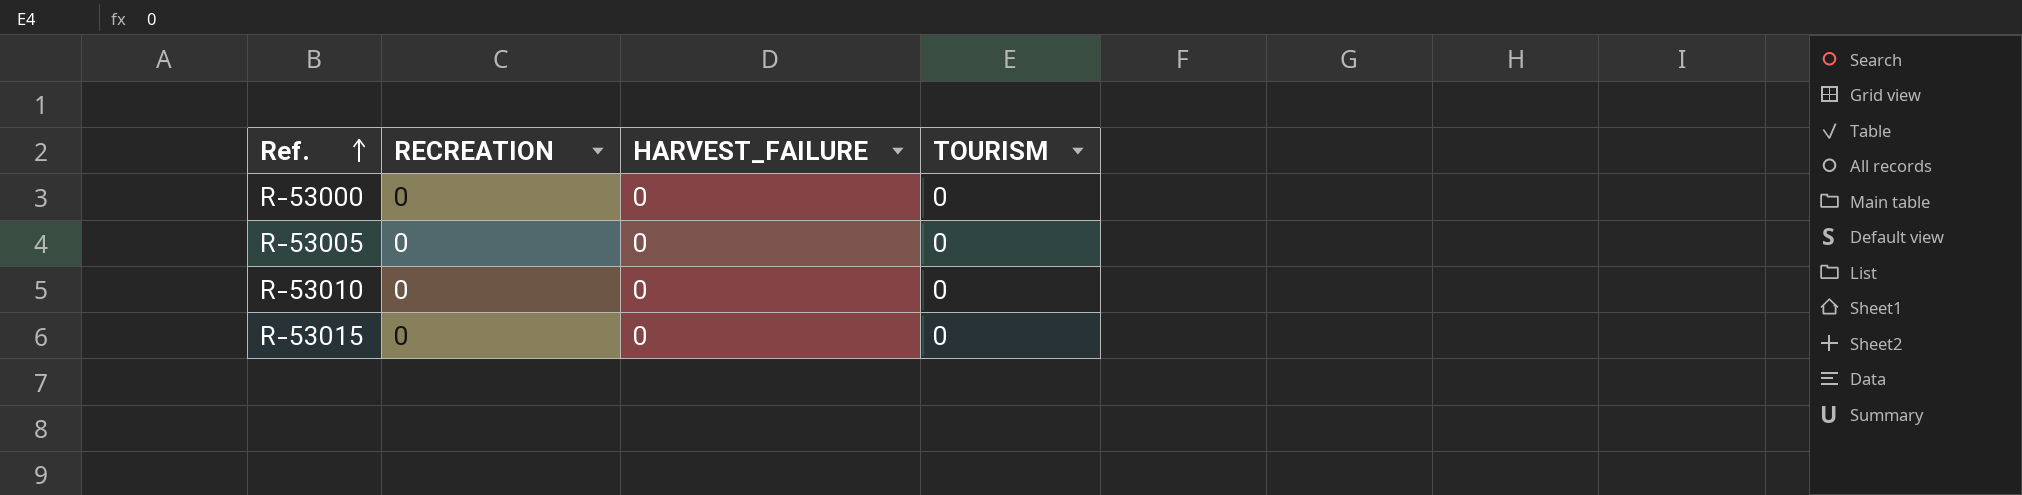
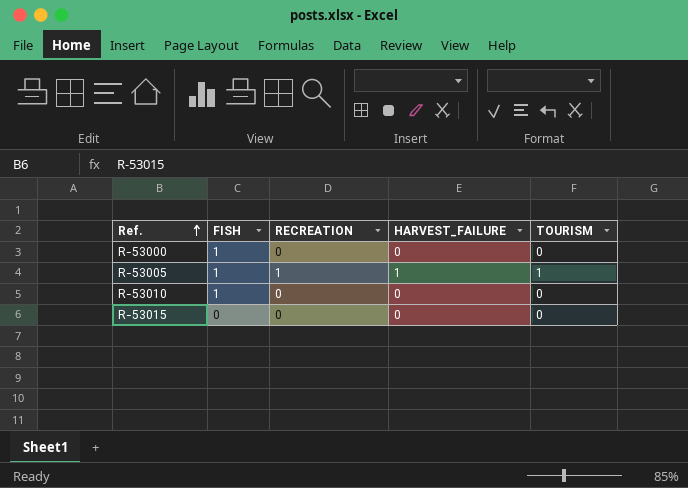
column FISH | position: none -> 2
R-53005 | RECREATION: 0 -> 1
R-53005 | HARVEST_FAILURE: 0 -> 1
R-53005 | TOURISM: 0 -> 1

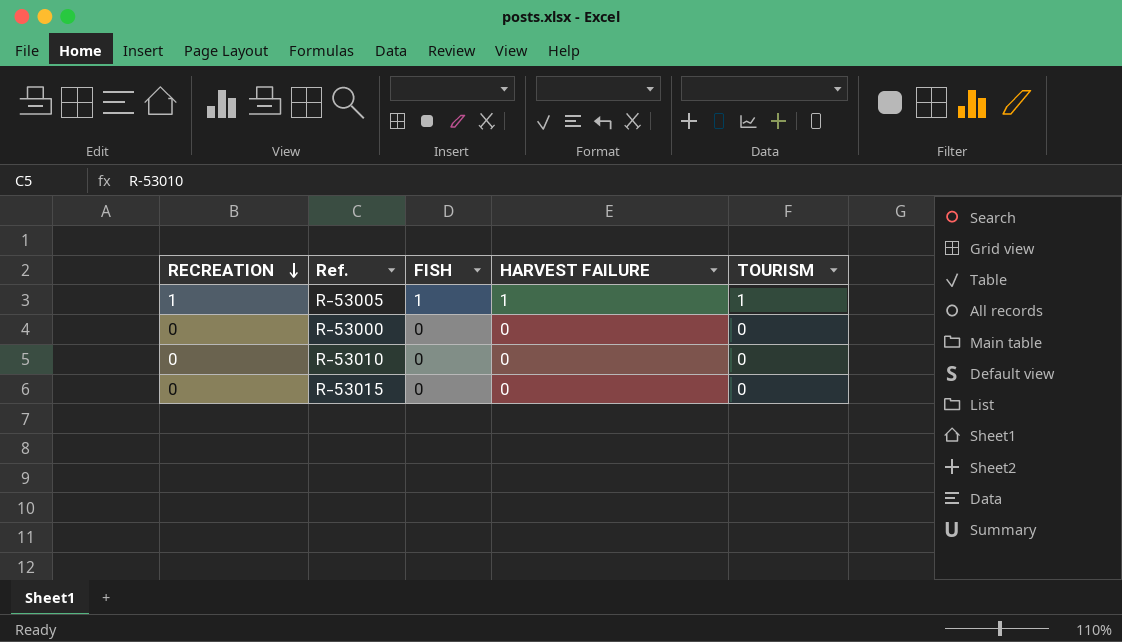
row order: Ref. ascending -> RECREATION descending
column RECREATION | position: 3 -> 1
column name: HARVEST_FAILURE -> HARVEST FAILURE
R-53000 | FISH: 1 -> 0
R-53010 | FISH: 1 -> 0

